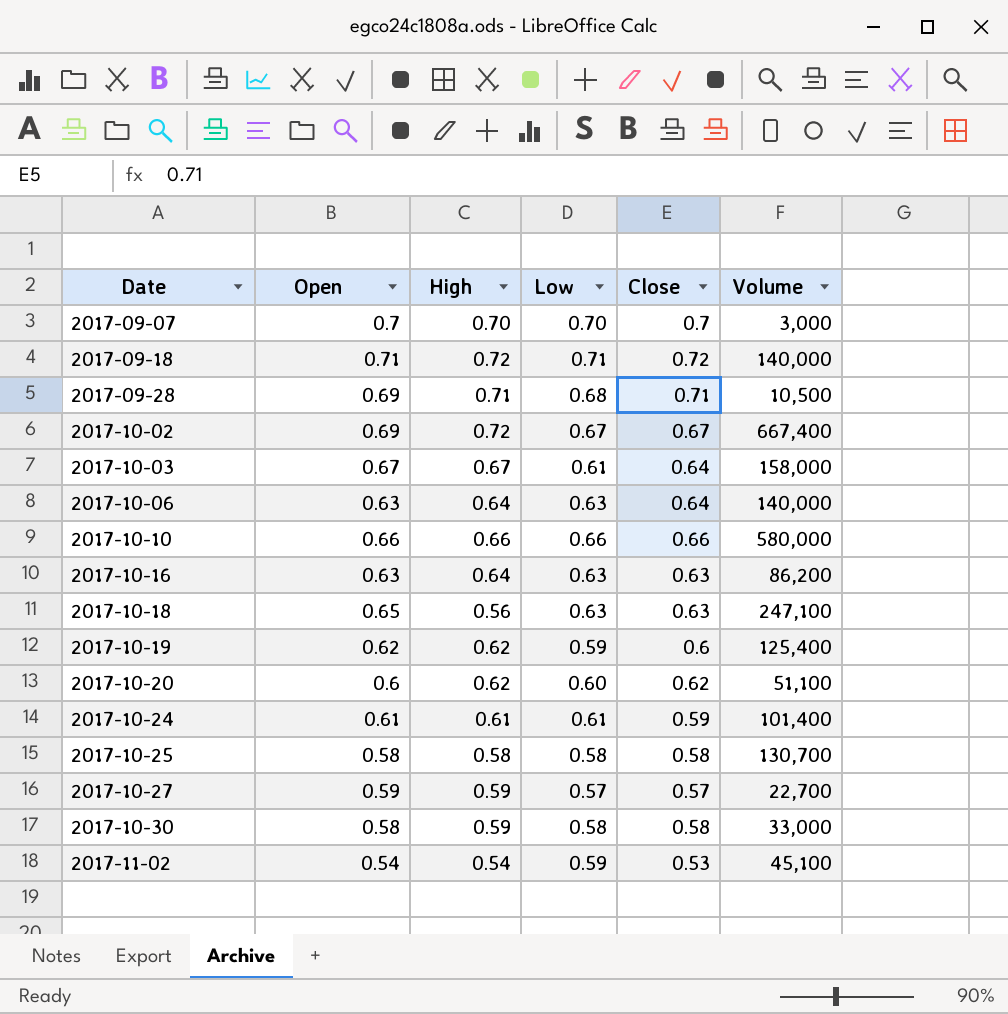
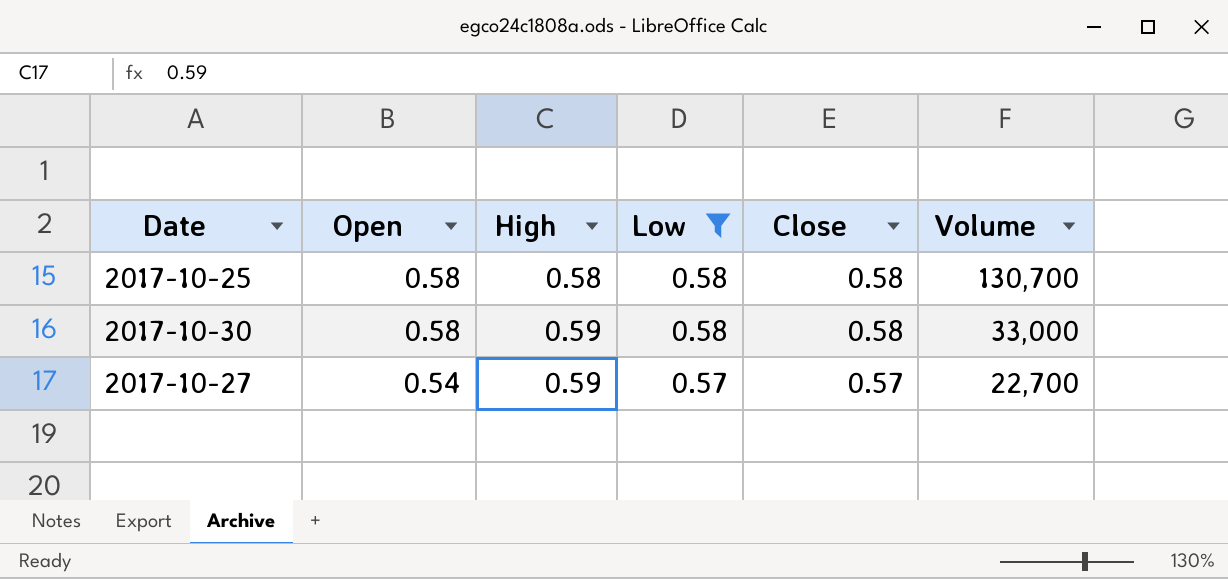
filter: none -> Low <= 0.58
row order: Date ascending -> Open descending
2017-10-27 | Open: 0.59 -> 0.54

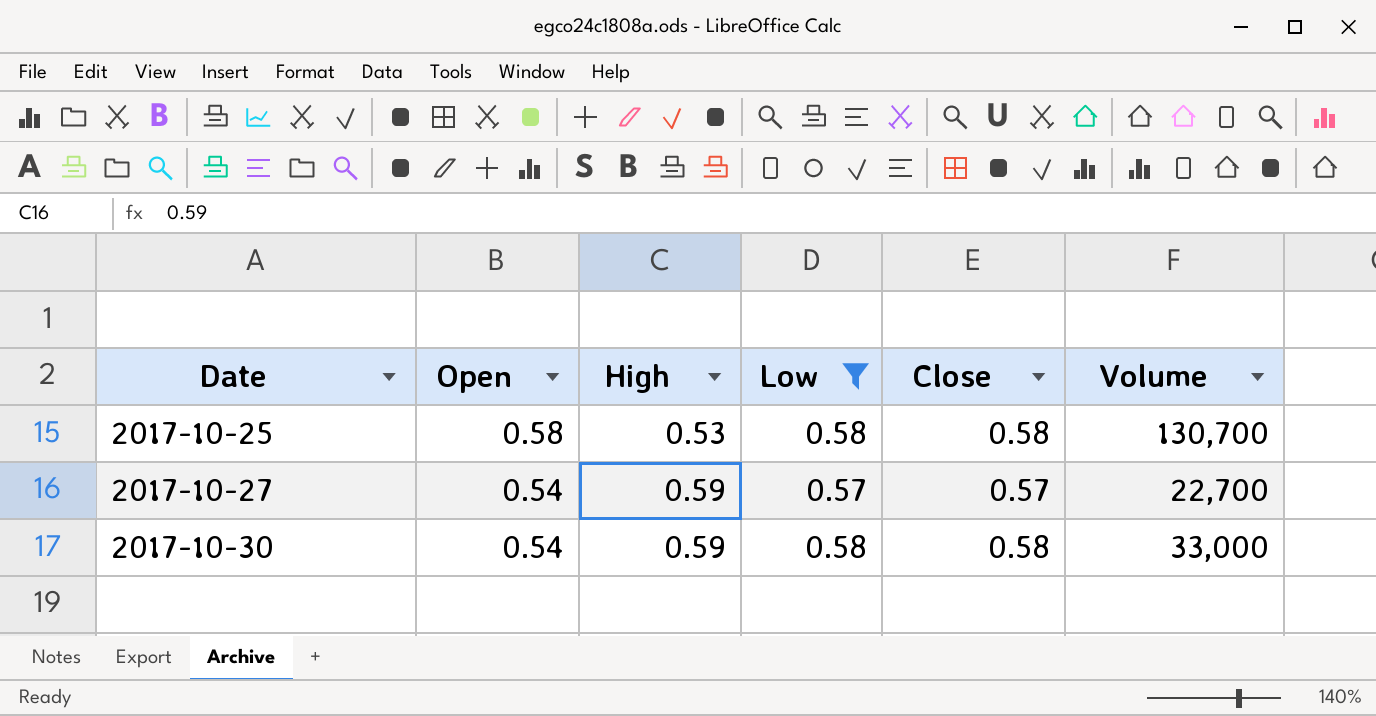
row order: Open descending -> Date ascending
2017-10-25 | High: 0.58 -> 0.53
2017-10-30 | Open: 0.58 -> 0.54

